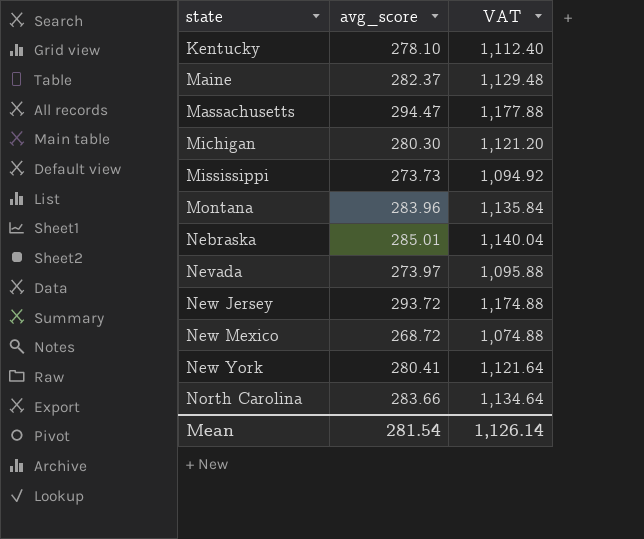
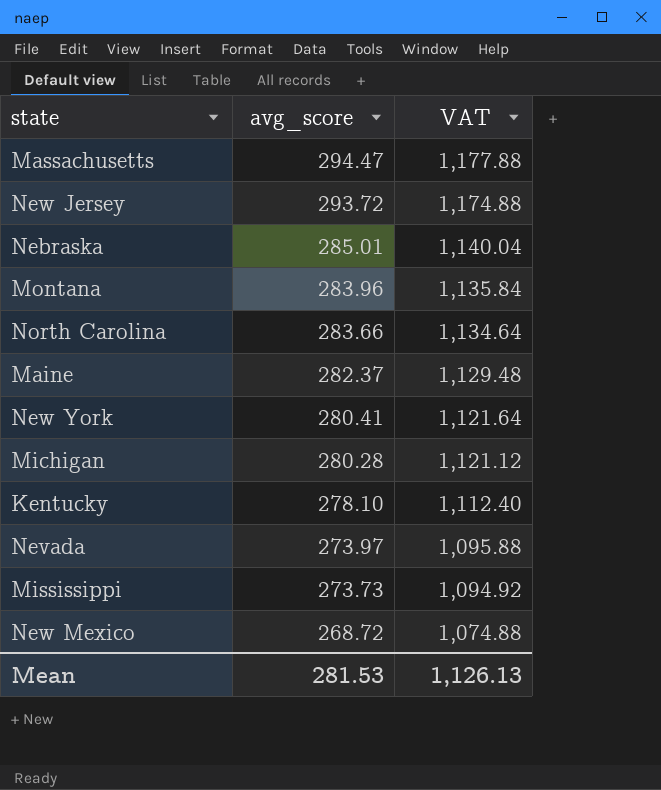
row order: state ascending -> avg_score descending
Michigan | avg_score: 280.30 -> 280.28
Michigan | VAT: 1,121.20 -> 1,121.12
Mean | avg_score: 281.54 -> 281.53
Mean | VAT: 1,126.14 -> 1,126.13

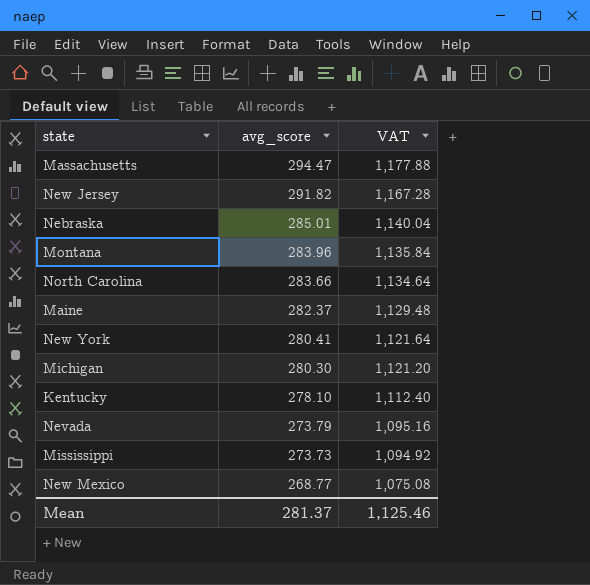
New Jersey | avg_score: 293.72 -> 291.82
New Jersey | VAT: 1,174.88 -> 1,167.28
Michigan | avg_score: 280.28 -> 280.30
Michigan | VAT: 1,121.12 -> 1,121.20
Nevada | avg_score: 273.97 -> 273.79
Nevada | VAT: 1,095.88 -> 1,095.16
New Mexico | avg_score: 268.72 -> 268.77
New Mexico | VAT: 1,074.88 -> 1,075.08
Mean | avg_score: 281.53 -> 281.37
Mean | VAT: 1,126.13 -> 1,125.46

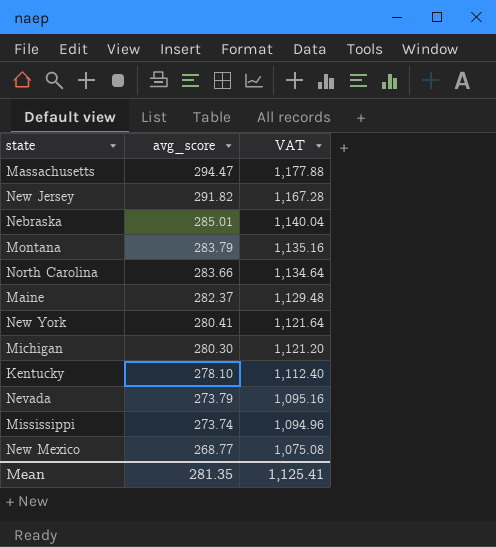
Montana | avg_score: 283.96 -> 283.79
Montana | VAT: 1,135.84 -> 1,135.16
Mississippi | avg_score: 273.73 -> 273.74
Mississippi | VAT: 1,094.92 -> 1,094.96
Mean | avg_score: 281.37 -> 281.35
Mean | VAT: 1,125.46 -> 1,125.41

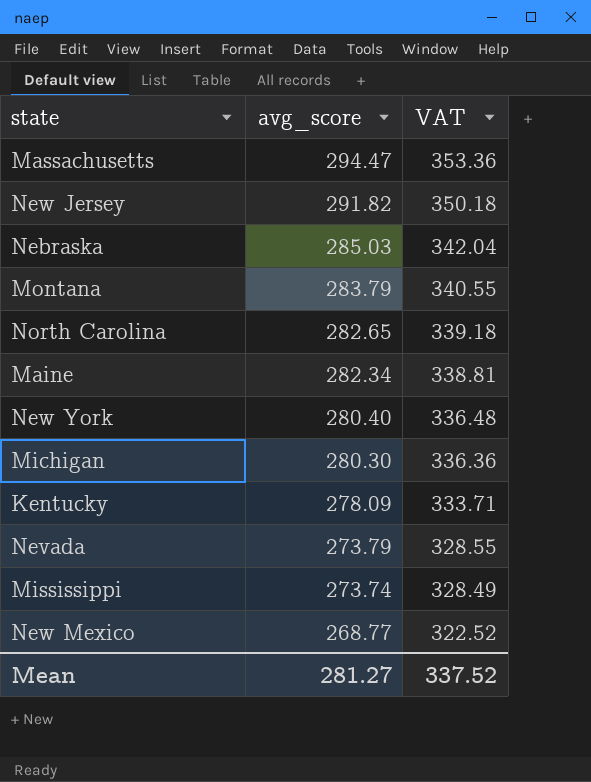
column VAT | formula: [avg_score] * 4 -> [avg_score] * 1.2
Nebraska | avg_score: 285.01 -> 285.03
North Carolina | avg_score: 283.66 -> 282.65
Maine | avg_score: 282.37 -> 282.34
New York | avg_score: 280.41 -> 280.40
Kentucky | avg_score: 278.10 -> 278.09
Mean | avg_score: 281.35 -> 281.27
Mean | VAT: 1,125.41 -> 337.52

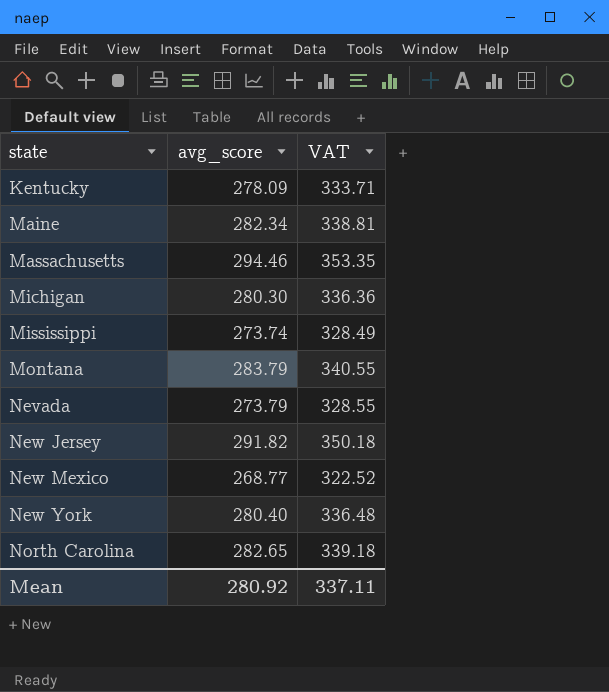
row order: avg_score descending -> state ascending
row Nebraska: 285.03 | 342.04 -> none
Massachusetts | avg_score: 294.47 -> 294.46
Massachusetts | VAT: 353.36 -> 353.35
Mean | avg_score: 281.27 -> 280.92
Mean | VAT: 337.52 -> 337.11

